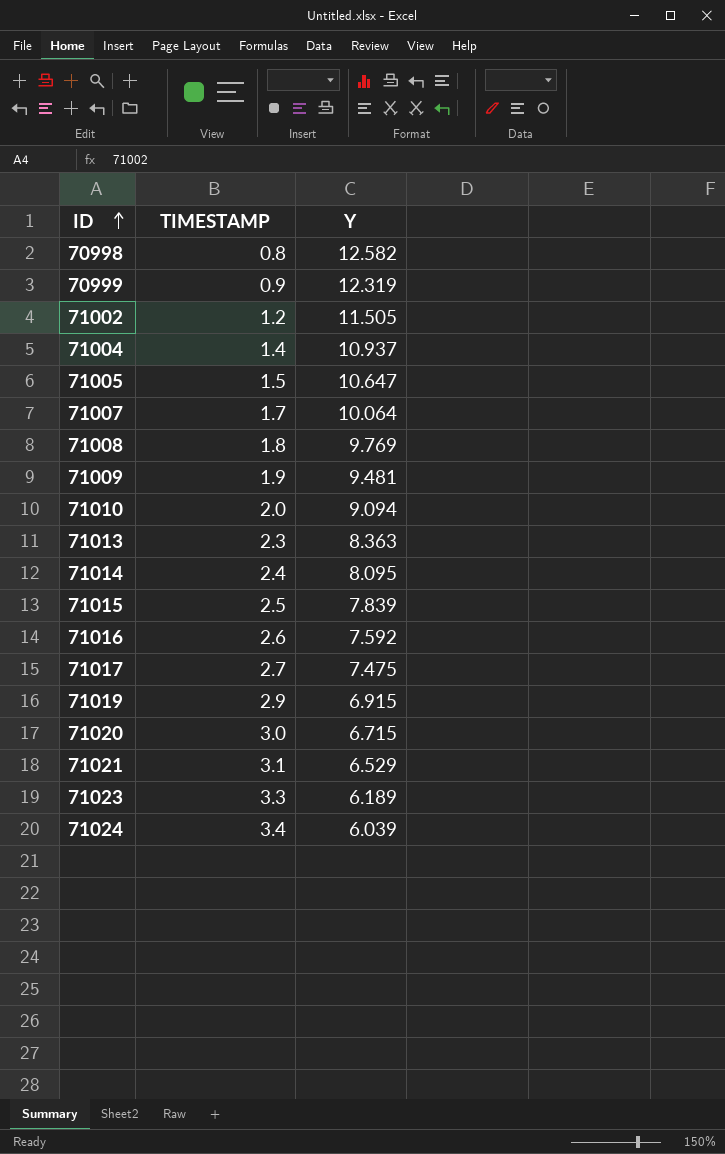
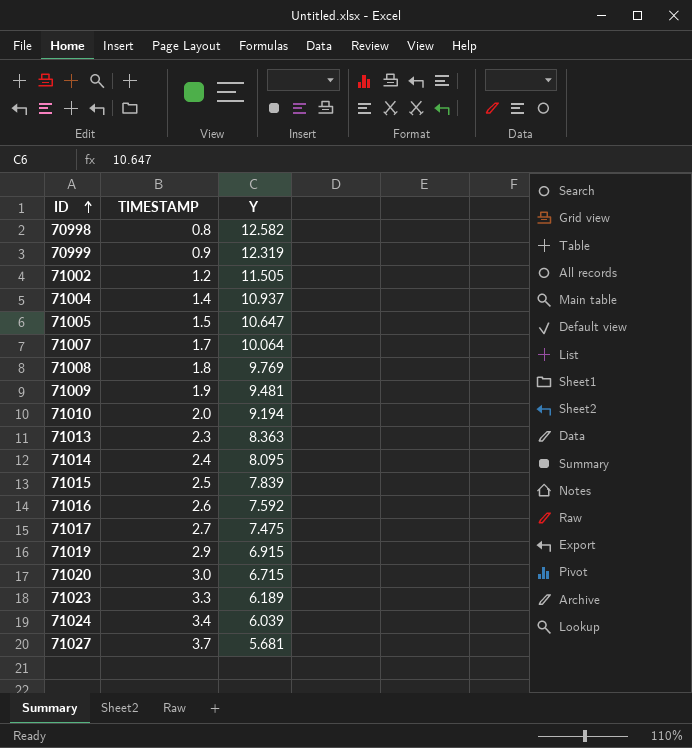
row 71021: 3.1 | 6.529 -> none
71010 | Y: 9.094 -> 9.194
row 71027: none -> 3.7 | 5.681

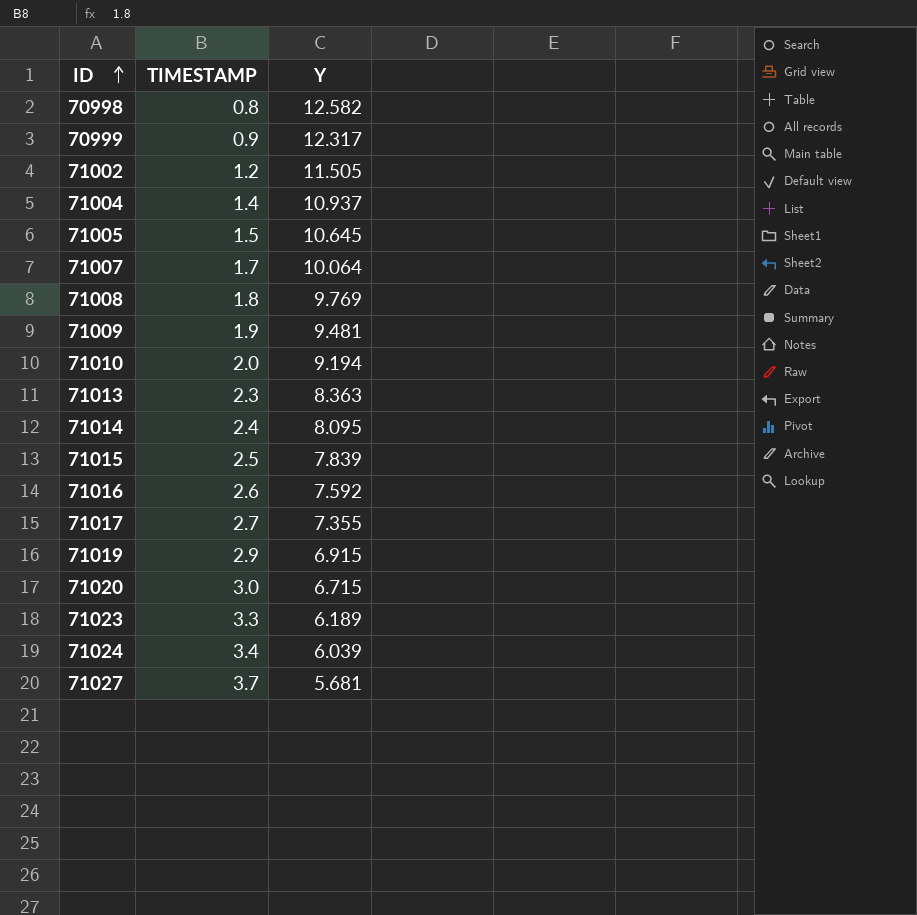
70999 | Y: 12.319 -> 12.317
71005 | Y: 10.647 -> 10.645
71017 | Y: 7.475 -> 7.355

